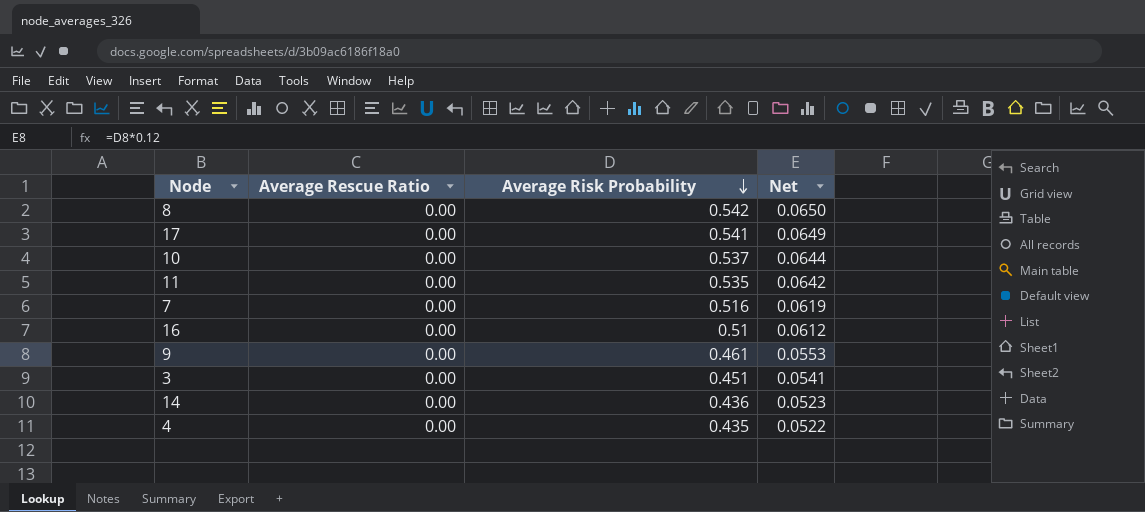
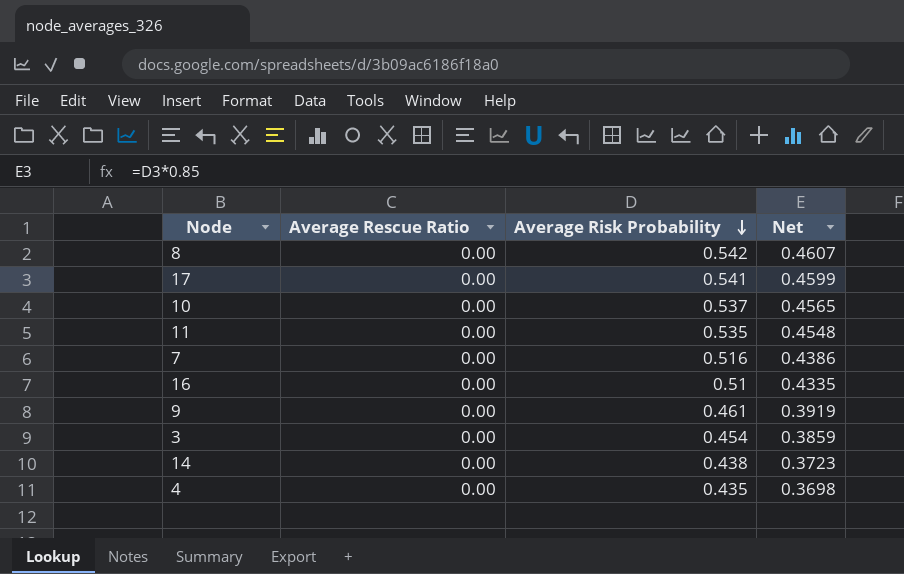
column Net | formula: [Average Risk Probability] * 0.12 -> [Average Risk Probability] * 0.85
3 | Average Risk Probability: 0.451 -> 0.454
14 | Average Risk Probability: 0.436 -> 0.438

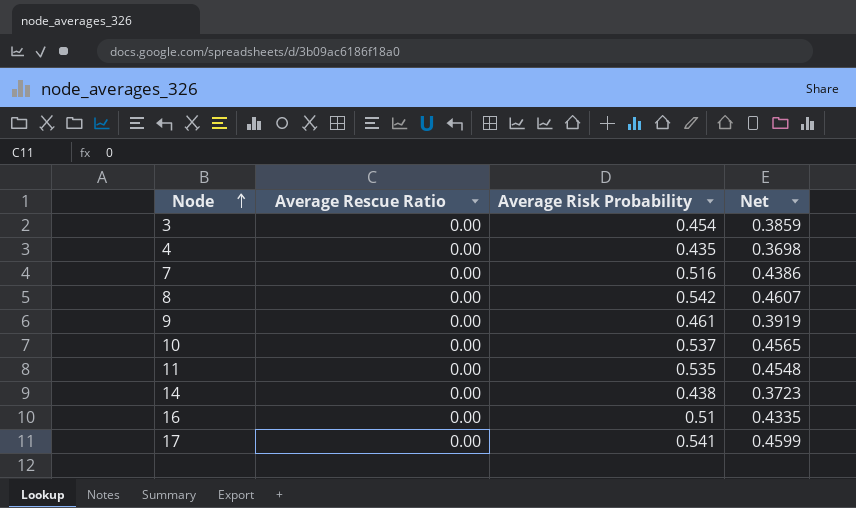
row order: Average Risk Probability descending -> Node ascending

